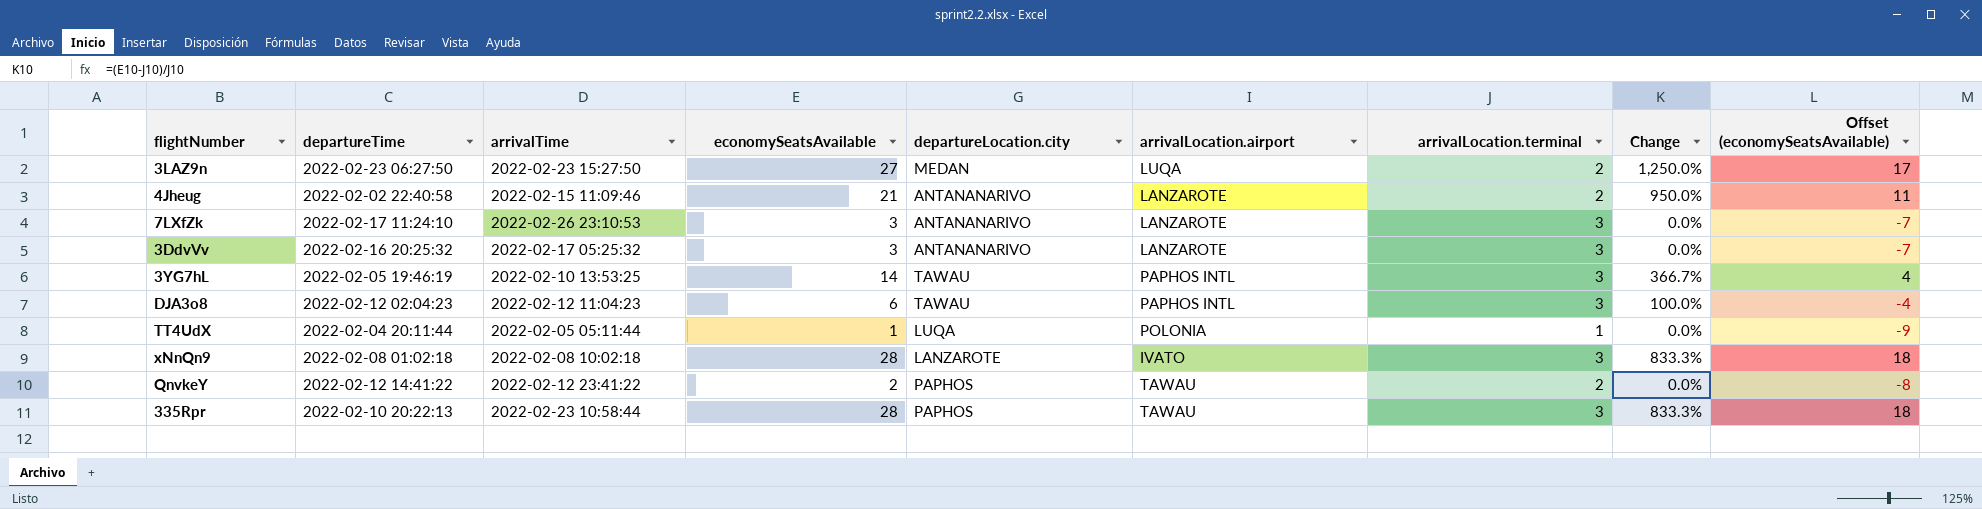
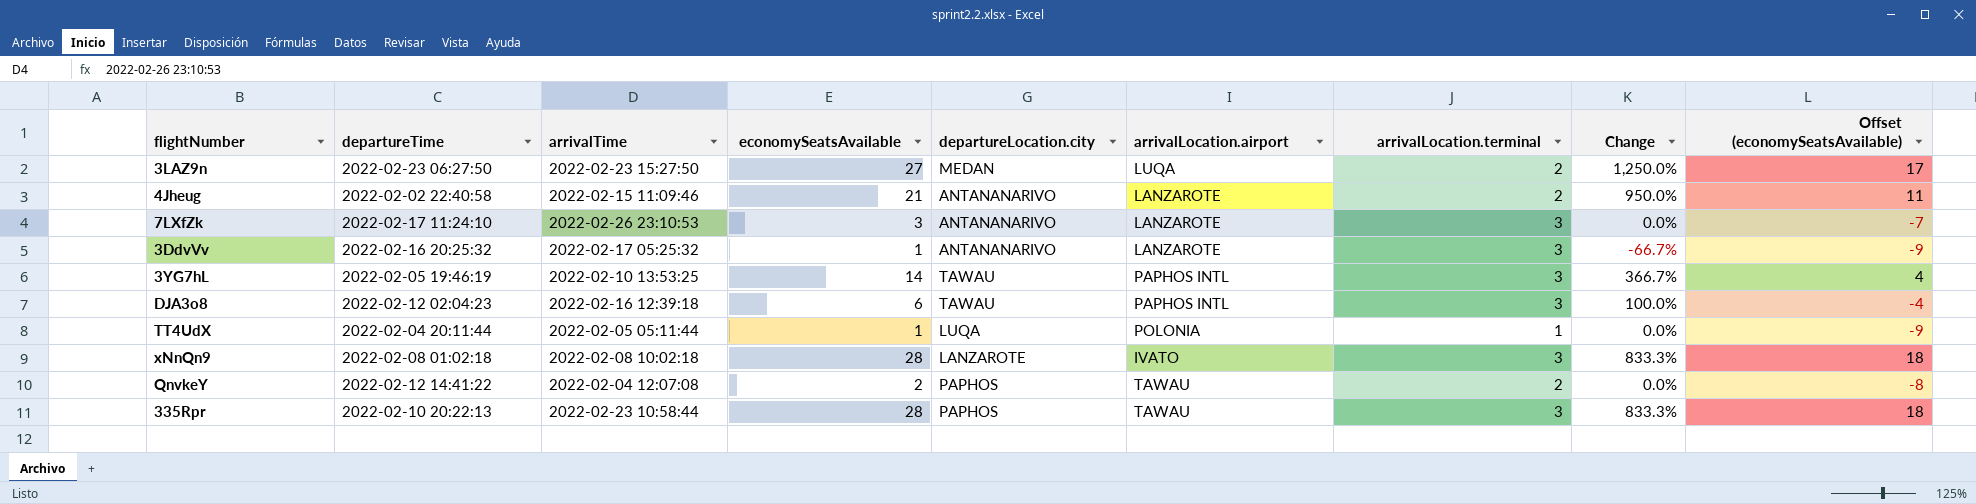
3DdvVv | economySeatsAvailable: 3 -> 1
3DdvVv | Change: 0.0% -> -66.7%
3DdvVv | Offset (economySeatsAvailable): -7 -> -9
DJA3o8 | arrivalTime: 2022-02-12 11:04:23 -> 2022-02-16 12:39:18
QnvkeY | arrivalTime: 2022-02-12 23:41:22 -> 2022-02-04 12:07:08

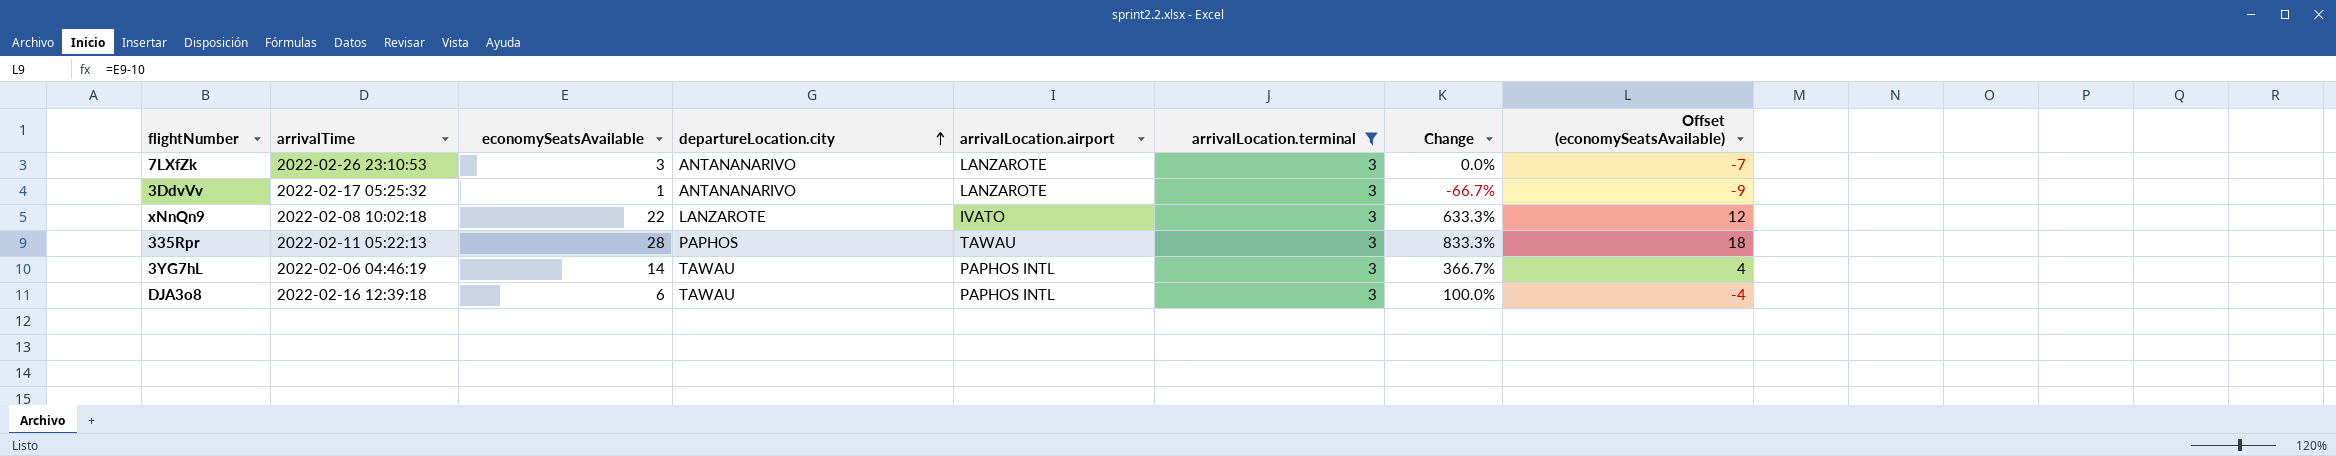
filter: none -> arrivalLocation.terminal = 3
row order: none -> departureLocation.city ascending
column departureTime | position: 2 -> none
xNnQn9 | economySeatsAvailable: 28 -> 22
xNnQn9 | Change: 833.3% -> 633.3%
xNnQn9 | Offset (economySeatsAvailable): 18 -> 12
335Rpr | arrivalTime: 2022-02-23 10:58:44 -> 2022-02-11 05:22:13
3YG7hL | arrivalTime: 2022-02-10 13:53:25 -> 2022-02-06 04:46:19

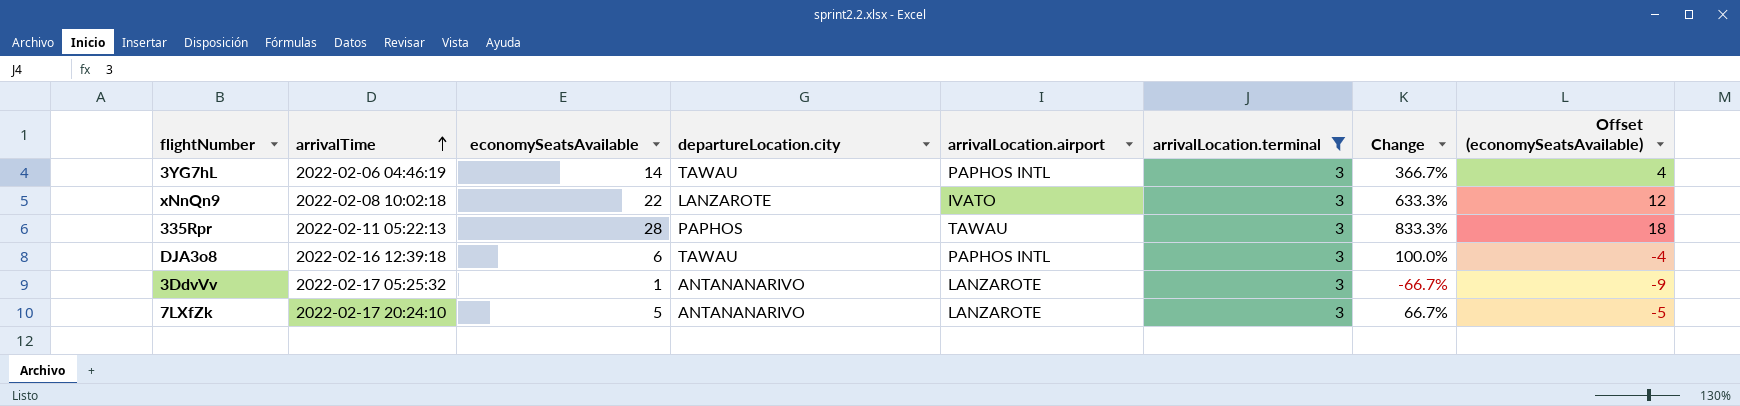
row order: departureLocation.city ascending -> arrivalTime ascending
7LXfZk | arrivalTime: 2022-02-26 23:10:53 -> 2022-02-17 20:24:10
7LXfZk | economySeatsAvailable: 3 -> 5
7LXfZk | Change: 0.0% -> 66.7%
7LXfZk | Offset (economySeatsAvailable): -7 -> -5

